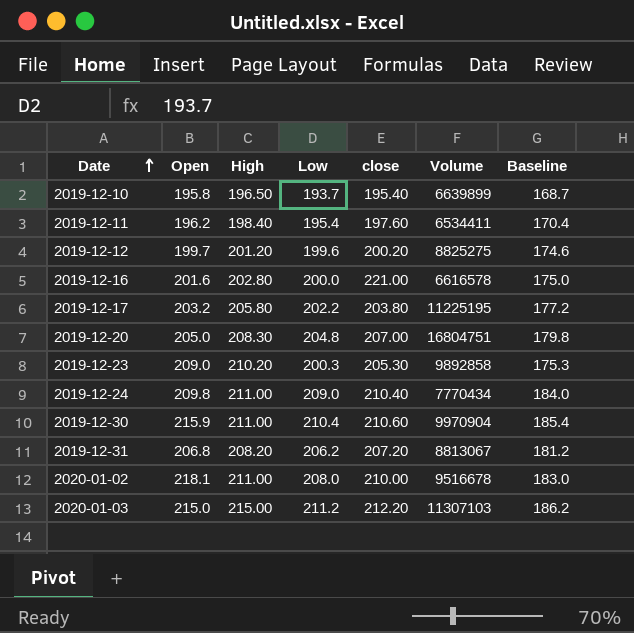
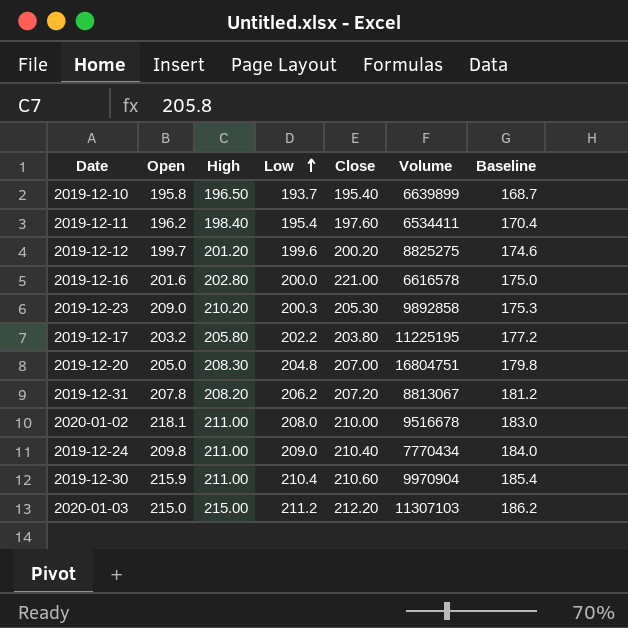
row order: Date ascending -> Low ascending
column name: close -> Close
2019-12-31 | Open: 206.8 -> 207.8

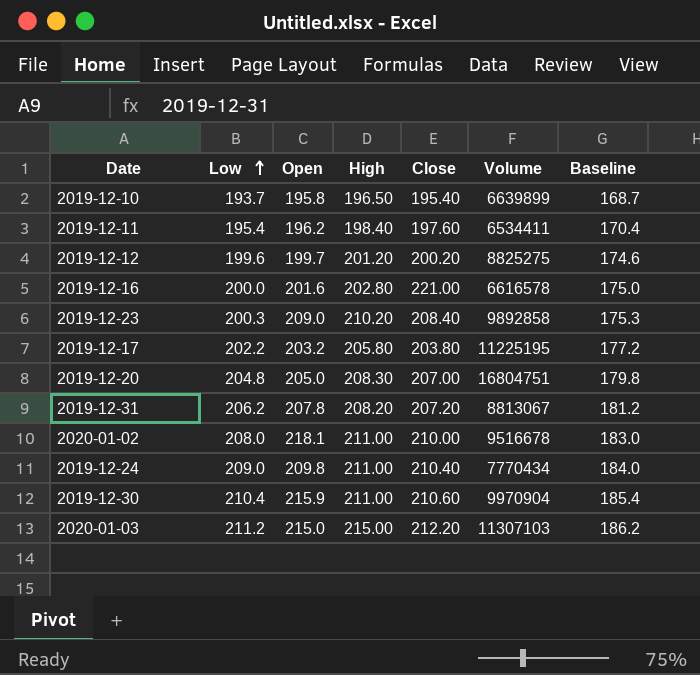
column Low | position: 4 -> 2
2019-12-23 | Close: 205.30 -> 208.40

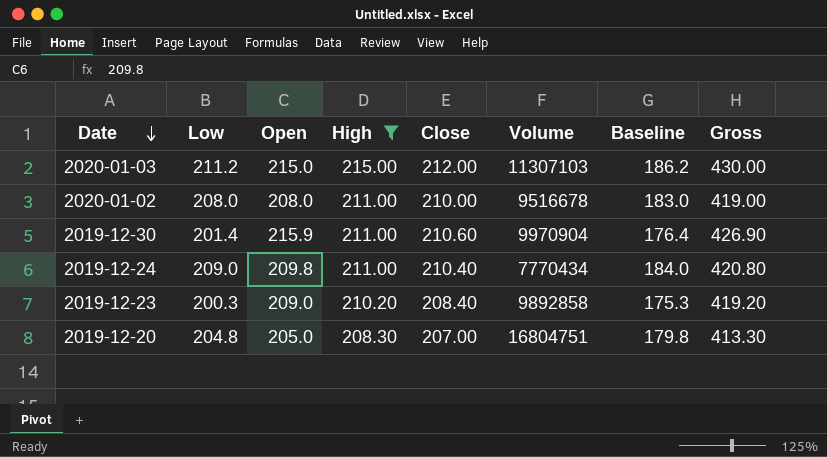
filter: none -> High >= 208.30
row order: Low ascending -> Date descending
column Gross | formula: none -> [Open] + [High]
2020-01-03 | Close: 212.20 -> 212.00
2020-01-02 | Open: 218.1 -> 208.0
2019-12-30 | Low: 210.4 -> 201.4
2019-12-30 | Baseline: 185.4 -> 176.4

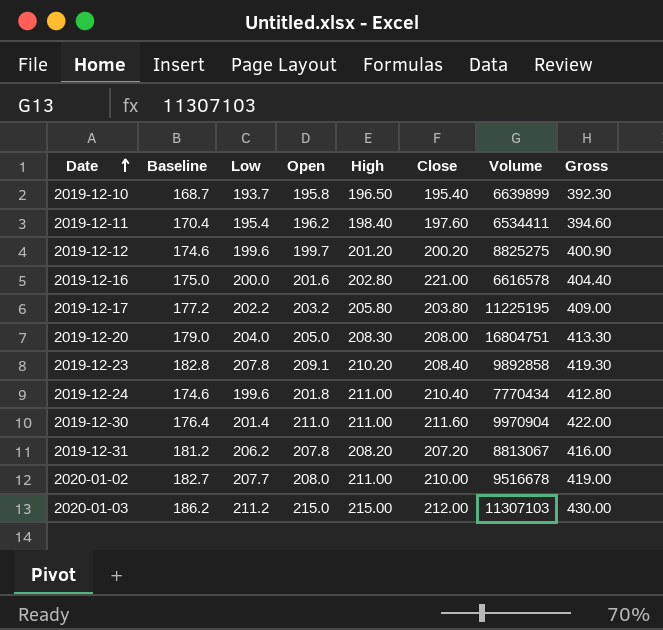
filter: High >= 208.30 -> none
row order: Date descending -> Date ascending
column Baseline | position: 7 -> 2
2019-12-20 | Baseline: 179.8 -> 179.0
2019-12-20 | Low: 204.8 -> 204.0
2019-12-20 | Close: 207.00 -> 208.00
2019-12-23 | Baseline: 175.3 -> 182.8
2019-12-23 | Low: 200.3 -> 207.8
2019-12-23 | Open: 209.0 -> 209.1
2019-12-23 | Gross: 419.20 -> 419.30
2019-12-24 | Baseline: 184.0 -> 174.6
2019-12-24 | Low: 209.0 -> 199.6
2019-12-24 | Open: 209.8 -> 201.8
2019-12-24 | Gross: 420.80 -> 412.80
2019-12-30 | Open: 215.9 -> 211.0
2019-12-30 | Close: 210.60 -> 211.60
2019-12-30 | Gross: 426.90 -> 422.00
2020-01-02 | Baseline: 183.0 -> 182.7
2020-01-02 | Low: 208.0 -> 207.7

